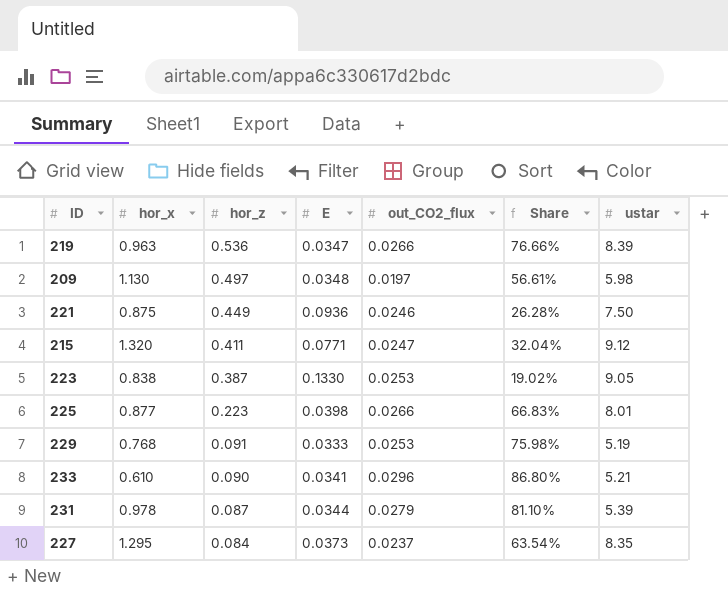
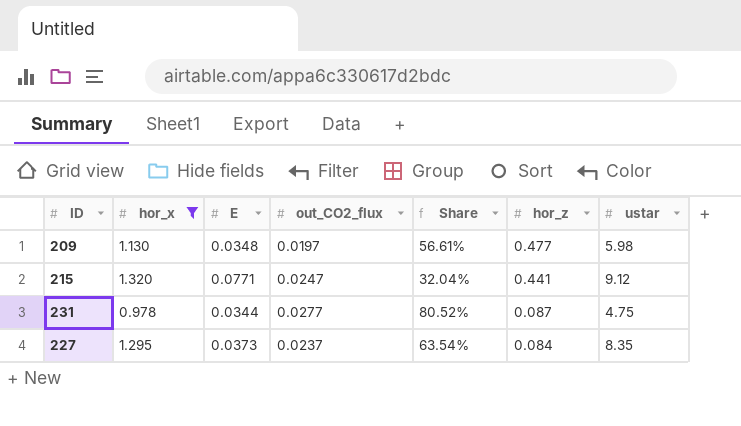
filter: none -> hor_x >= 0.978
column hor_z | position: 3 -> 6
209 | hor_z: 0.497 -> 0.477
215 | hor_z: 0.411 -> 0.441
231 | out_CO2_flux: 0.0279 -> 0.0277
231 | Share: 81.10% -> 80.52%
231 | ustar: 5.39 -> 4.75

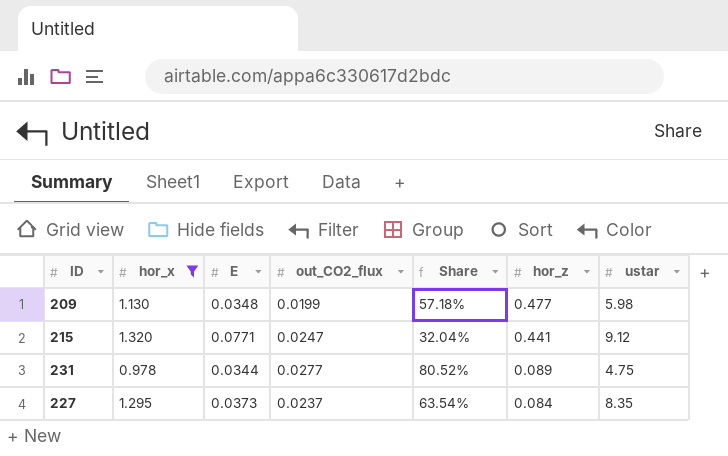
209 | out_CO2_flux: 0.0197 -> 0.0199
209 | Share: 56.61% -> 57.18%
231 | hor_z: 0.087 -> 0.089

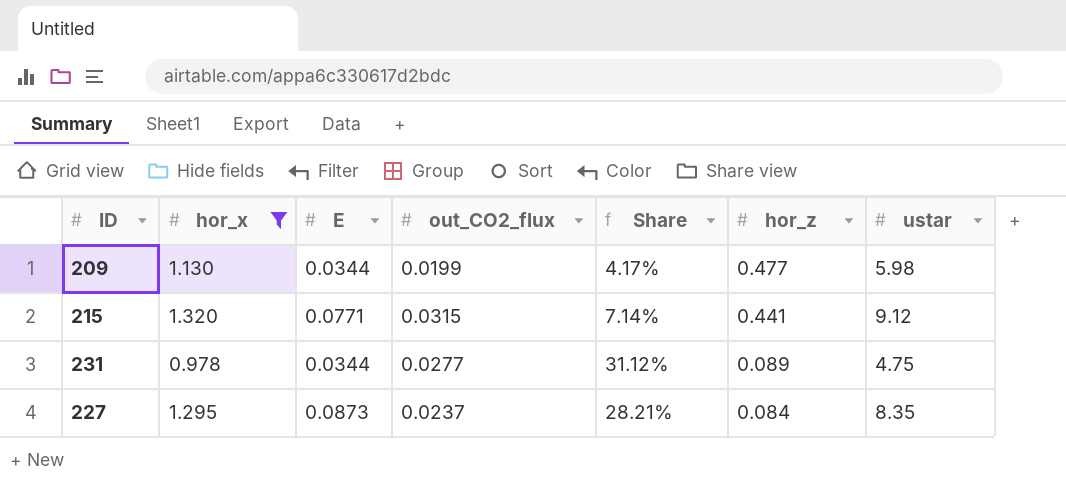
column Share | formula: [out_CO2_flux] / [E] -> [out_CO2_flux] / [hor_z]
209 | E: 0.0348 -> 0.0344
215 | out_CO2_flux: 0.0247 -> 0.0315
227 | E: 0.0373 -> 0.0873

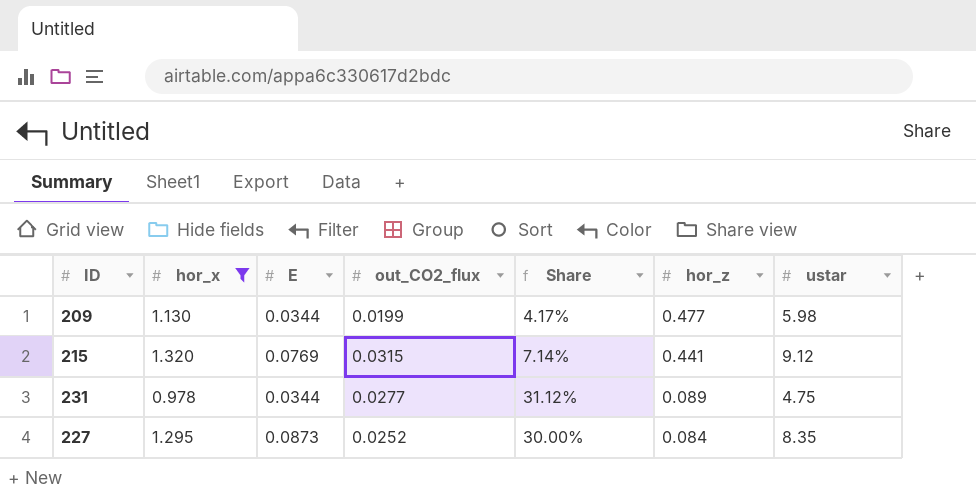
215 | E: 0.0771 -> 0.0769
227 | out_CO2_flux: 0.0237 -> 0.0252
227 | Share: 28.21% -> 30.00%

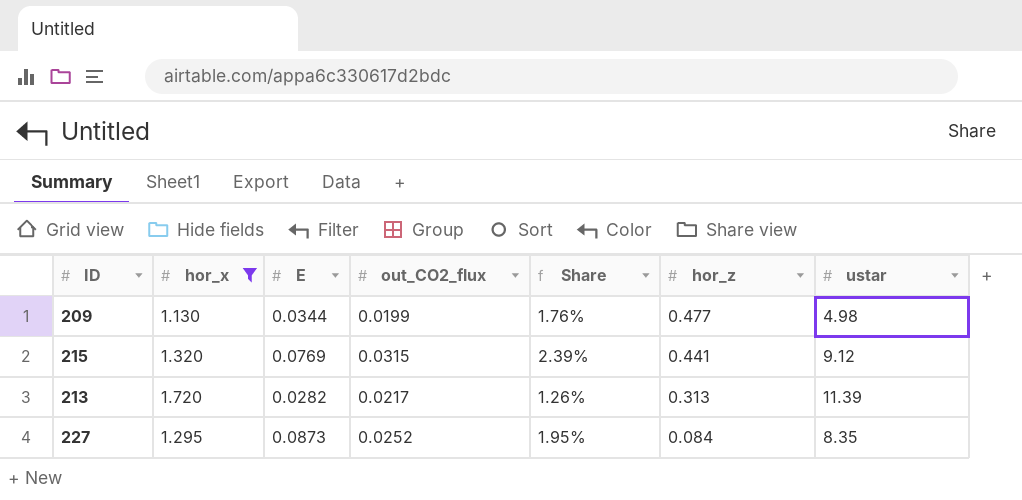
column Share | formula: [out_CO2_flux] / [hor_z] -> [out_CO2_flux] / [hor_x]
row 231: 0.978 | 0.0344 | 0.0277 | 31.12% | 0.089 | 4.75 -> none
209 | ustar: 5.98 -> 4.98
row 213: none -> 1.720 | 0.0282 | 0.0217 | 1.26% | 0.313 | 11.39

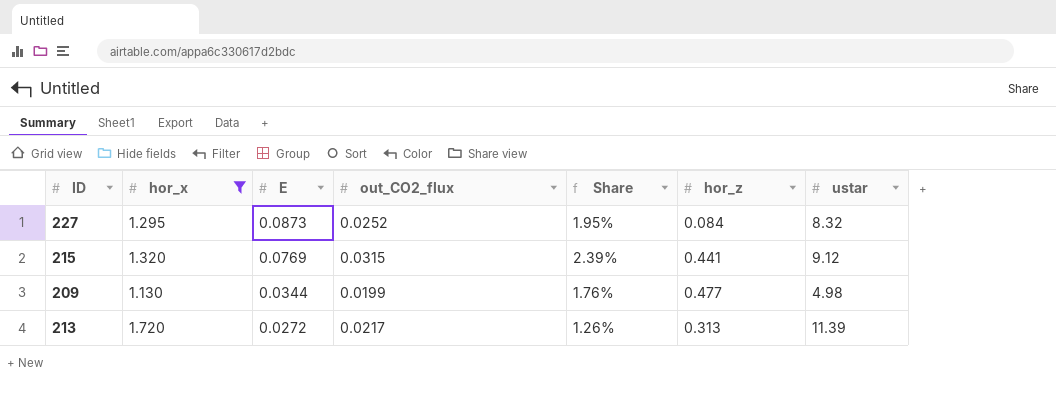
row order: hor_z descending -> E descending
227 | ustar: 8.35 -> 8.32
213 | E: 0.0282 -> 0.0272

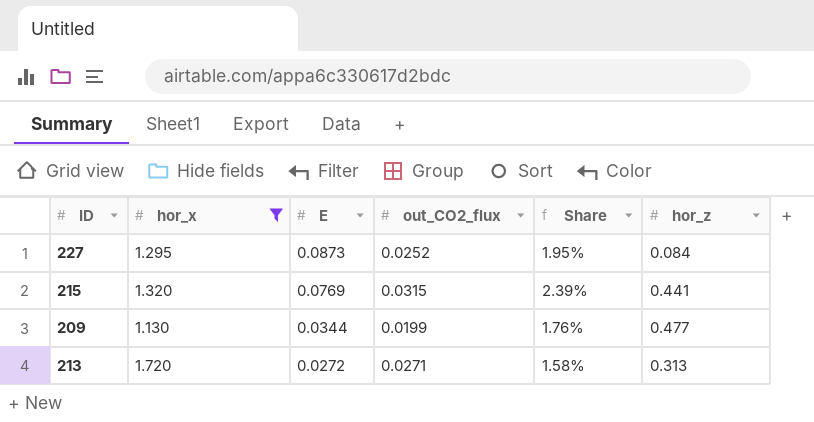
column ustar | position: 7 -> none
213 | out_CO2_flux: 0.0217 -> 0.0271
213 | Share: 1.26% -> 1.58%

